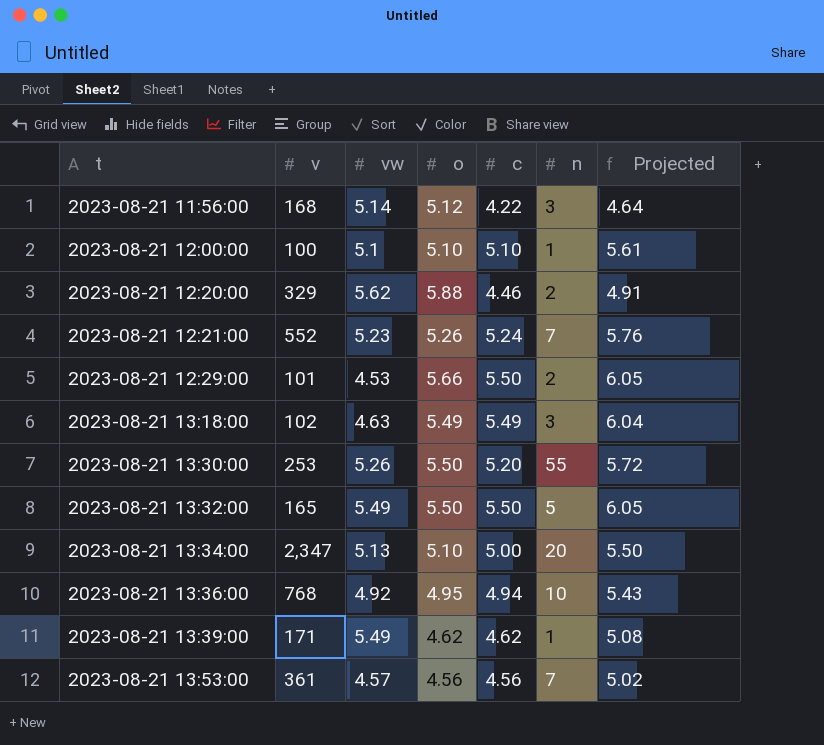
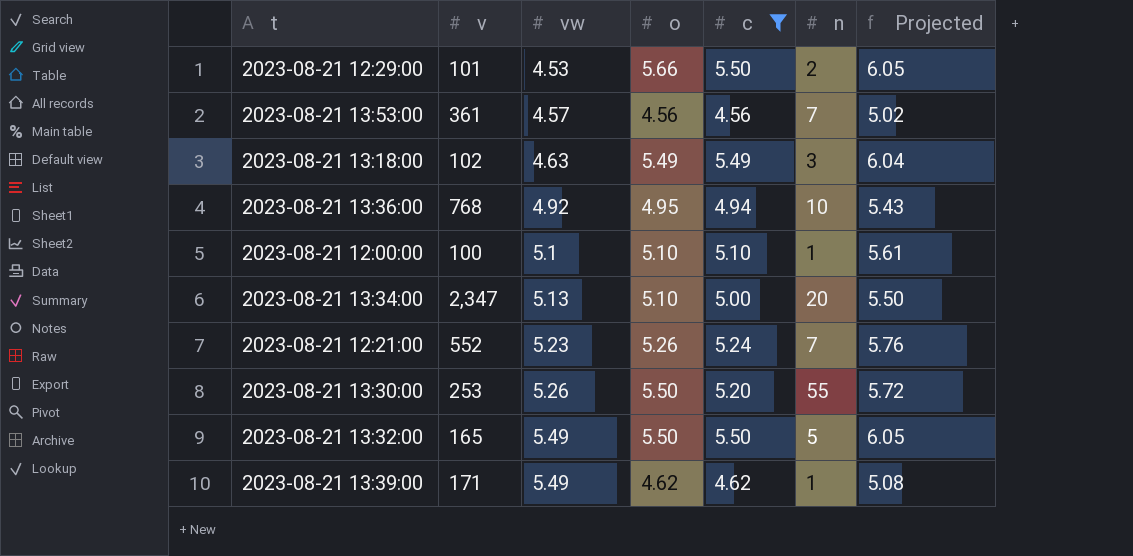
filter: none -> c >= 4.56
row order: t ascending -> vw ascending

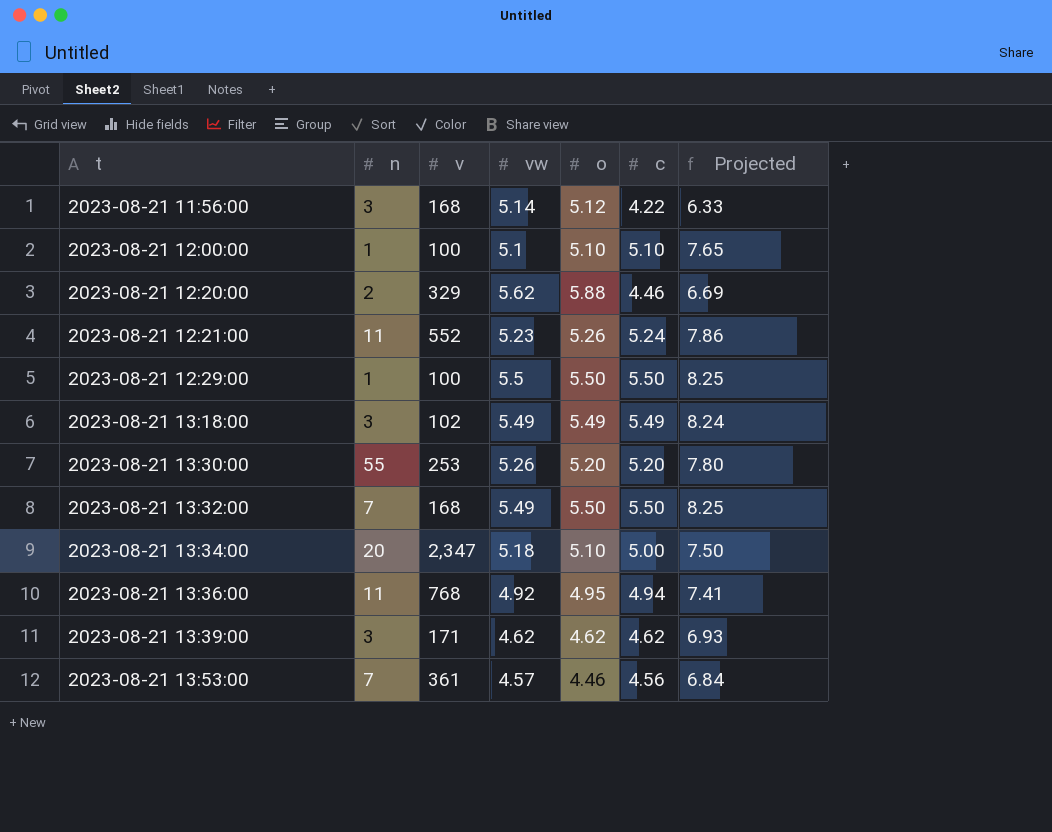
filter: c >= 4.56 -> none
row order: vw ascending -> t ascending
column n | position: 6 -> 2
column Projected | formula: [c] * 1.1 -> [c] * 1.5
2023-08-21 12:21:00 | n: 7 -> 11
2023-08-21 12:29:00 | n: 2 -> 1
2023-08-21 12:29:00 | v: 101 -> 100
2023-08-21 12:29:00 | vw: 4.53 -> 5.5
2023-08-21 12:29:00 | o: 5.66 -> 5.50
2023-08-21 13:18:00 | vw: 4.63 -> 5.49
2023-08-21 13:30:00 | o: 5.50 -> 5.20
2023-08-21 13:32:00 | n: 5 -> 7
2023-08-21 13:32:00 | v: 165 -> 168
2023-08-21 13:34:00 | vw: 5.13 -> 5.18
2023-08-21 13:36:00 | n: 10 -> 11
2023-08-21 13:39:00 | n: 1 -> 3
2023-08-21 13:39:00 | vw: 5.49 -> 4.62
2023-08-21 13:53:00 | o: 4.56 -> 4.46

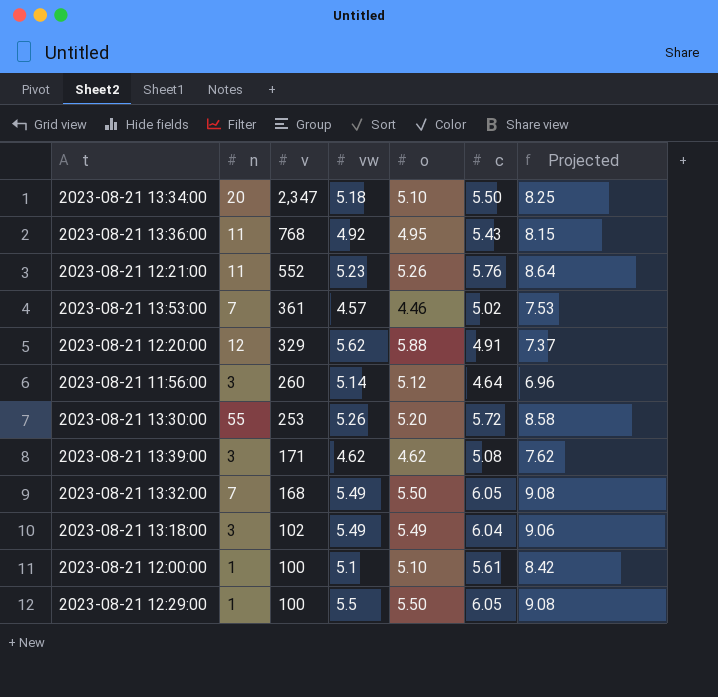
row order: t ascending -> v descending
2023-08-21 13:34:00 | c: 5.00 -> 5.50
2023-08-21 13:34:00 | Projected: 7.50 -> 8.25
2023-08-21 13:36:00 | c: 4.94 -> 5.43
2023-08-21 13:36:00 | Projected: 7.41 -> 8.15
2023-08-21 12:21:00 | c: 5.24 -> 5.76
2023-08-21 12:21:00 | Projected: 7.86 -> 8.64
2023-08-21 13:53:00 | c: 4.56 -> 5.02
2023-08-21 13:53:00 | Projected: 6.84 -> 7.53
2023-08-21 12:20:00 | n: 2 -> 12
2023-08-21 12:20:00 | c: 4.46 -> 4.91
2023-08-21 12:20:00 | Projected: 6.69 -> 7.37
2023-08-21 11:56:00 | v: 168 -> 260
2023-08-21 11:56:00 | c: 4.22 -> 4.64
2023-08-21 11:56:00 | Projected: 6.33 -> 6.96
2023-08-21 13:30:00 | c: 5.20 -> 5.72
2023-08-21 13:30:00 | Projected: 7.80 -> 8.58
2023-08-21 13:39:00 | c: 4.62 -> 5.08
2023-08-21 13:39:00 | Projected: 6.93 -> 7.62
2023-08-21 13:32:00 | c: 5.50 -> 6.05
2023-08-21 13:32:00 | Projected: 8.25 -> 9.08
2023-08-21 13:18:00 | c: 5.49 -> 6.04
2023-08-21 13:18:00 | Projected: 8.24 -> 9.06
2023-08-21 12:00:00 | c: 5.10 -> 5.61
2023-08-21 12:00:00 | Projected: 7.65 -> 8.42
2023-08-21 12:29:00 | c: 5.50 -> 6.05
2023-08-21 12:29:00 | Projected: 8.25 -> 9.08

